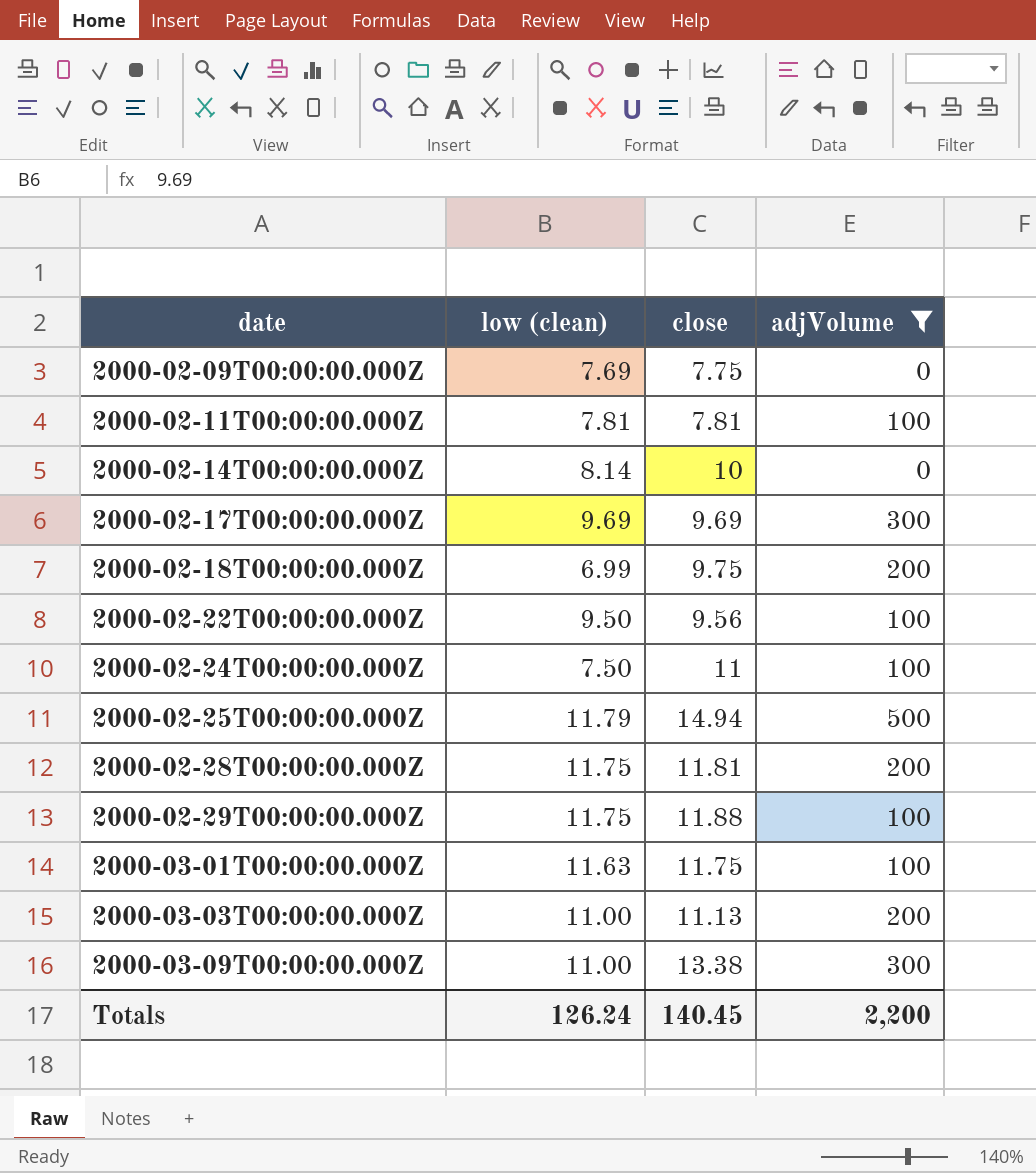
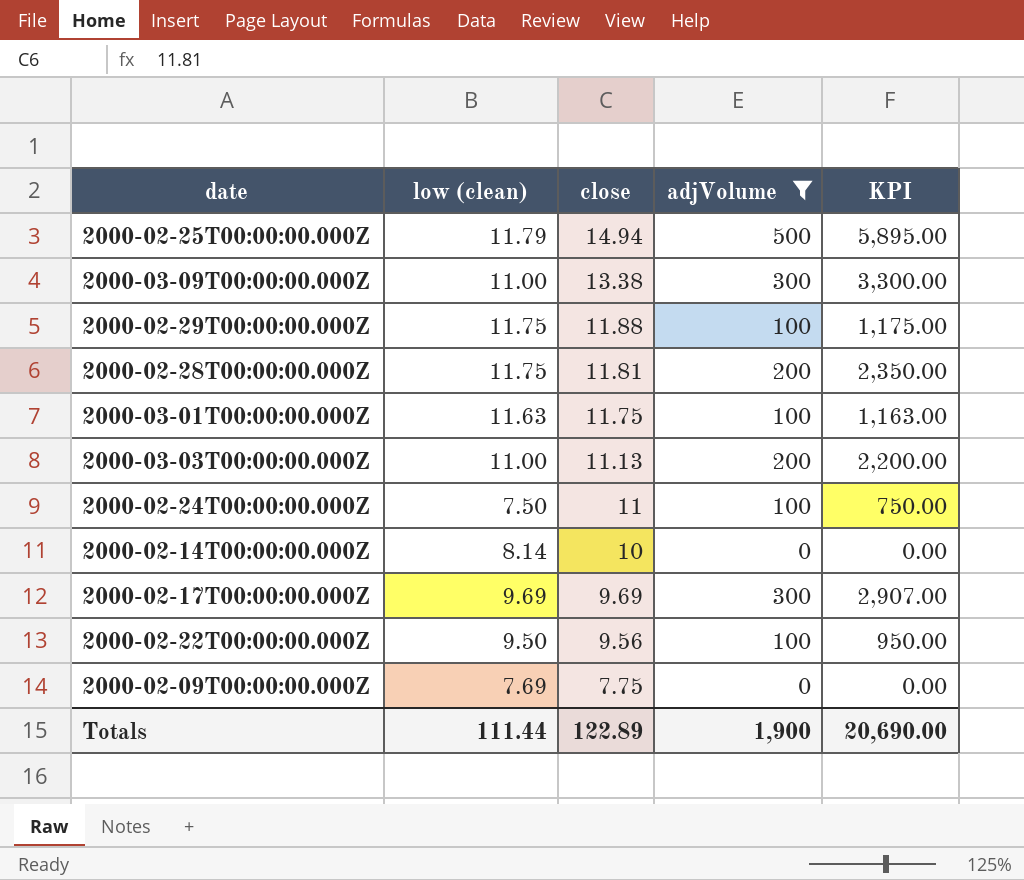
row order: date ascending -> close descending
column KPI | formula: none -> [low (clean)] * [adjVolume]
row 2000-02-11T00:00:00.000Z: 7.81 | 7.81 | 100 -> none
row 2000-02-18T00:00:00.000Z: 6.99 | 9.75 | 200 -> none
Totals | low (clean): 126.24 -> 111.44
Totals | close: 140.45 -> 122.89
Totals | adjVolume: 2,200 -> 1,900

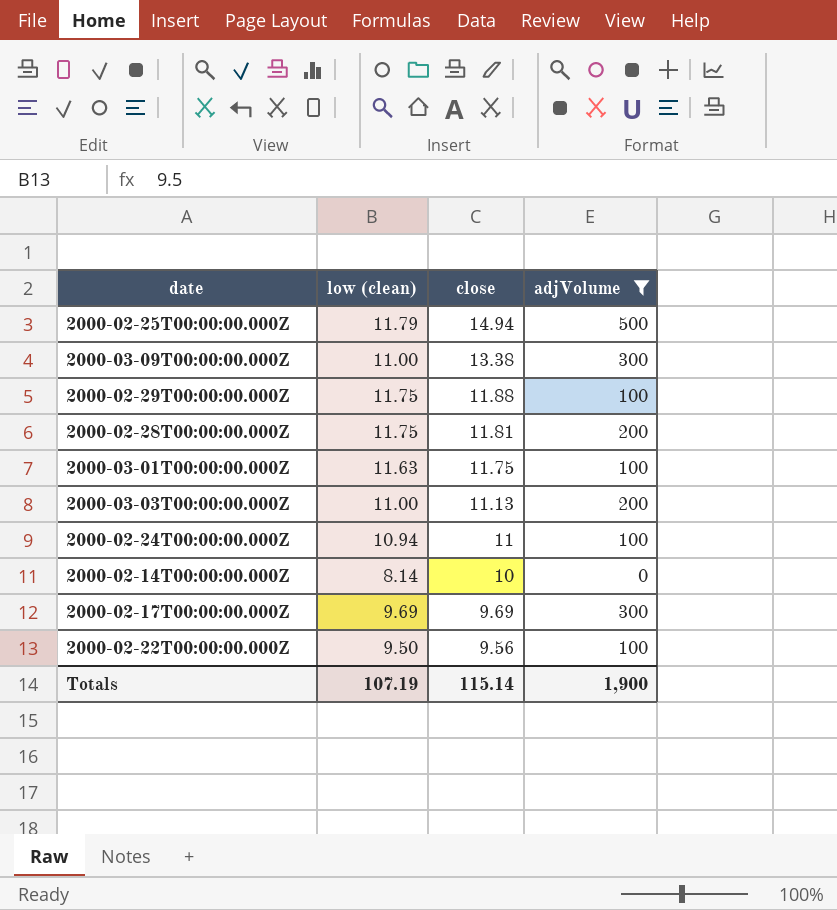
column KPI | formula: [low (clean)] * [adjVolume] -> none
row 2000-02-09T00:00:00.000Z: 7.69 | 7.75 | 0 | 0.00 -> none
2000-02-24T00:00:00.000Z | low (clean): 7.50 -> 10.94
Totals | low (clean): 111.44 -> 107.19
Totals | close: 122.89 -> 115.14

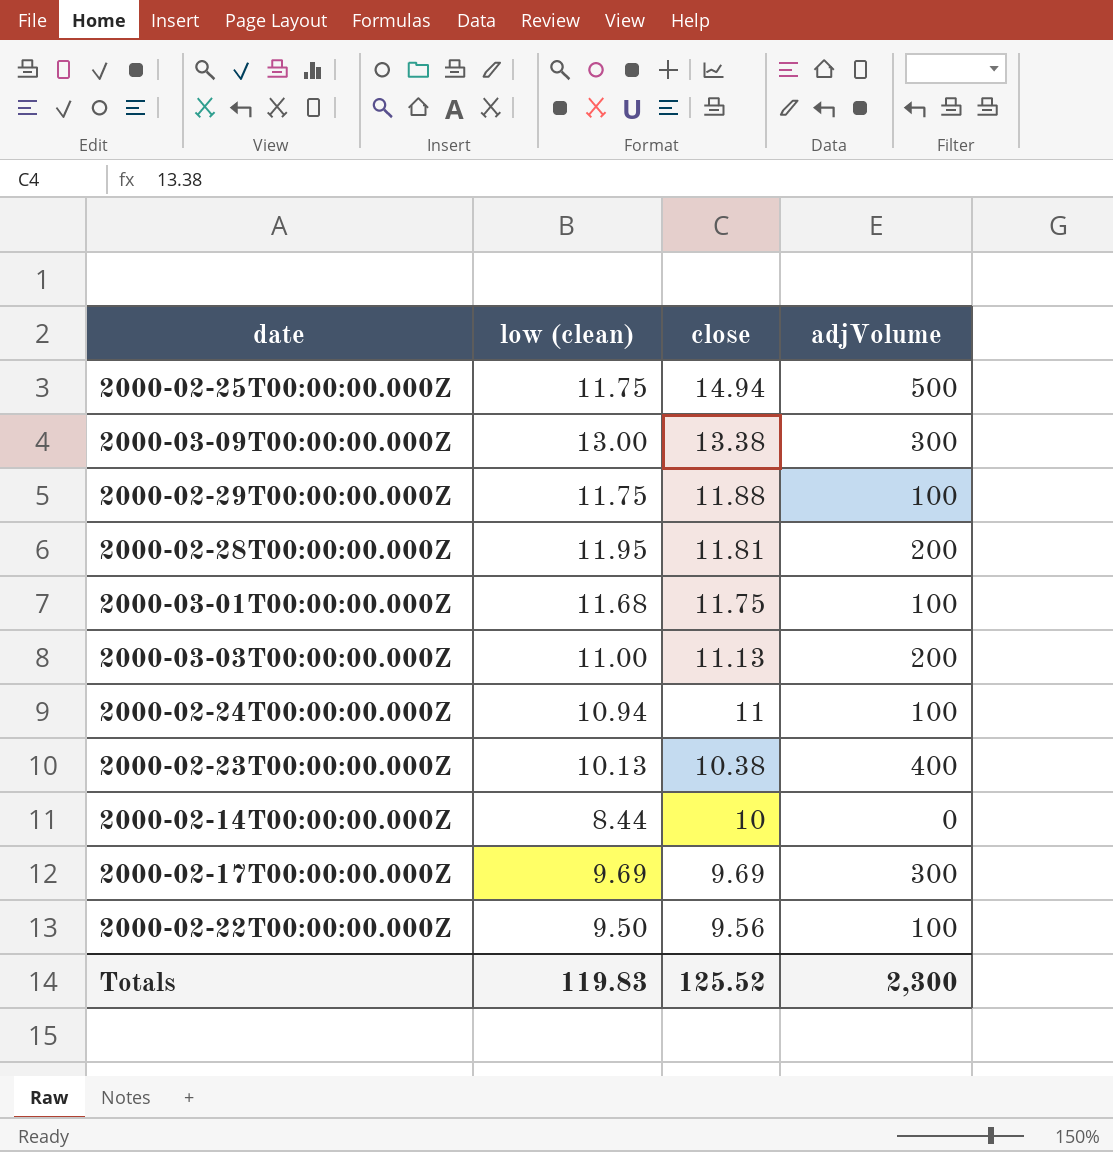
filter: adjVolume != 400 -> none
2000-02-25T00:00:00.000Z | low (clean): 11.79 -> 11.75
2000-03-09T00:00:00.000Z | low (clean): 11.00 -> 13.00
2000-02-28T00:00:00.000Z | low (clean): 11.75 -> 11.95
2000-03-01T00:00:00.000Z | low (clean): 11.63 -> 11.68
2000-02-14T00:00:00.000Z | low (clean): 8.14 -> 8.44
Totals | low (clean): 107.19 -> 119.83
Totals | close: 115.14 -> 125.52
Totals | adjVolume: 1,900 -> 2,300

